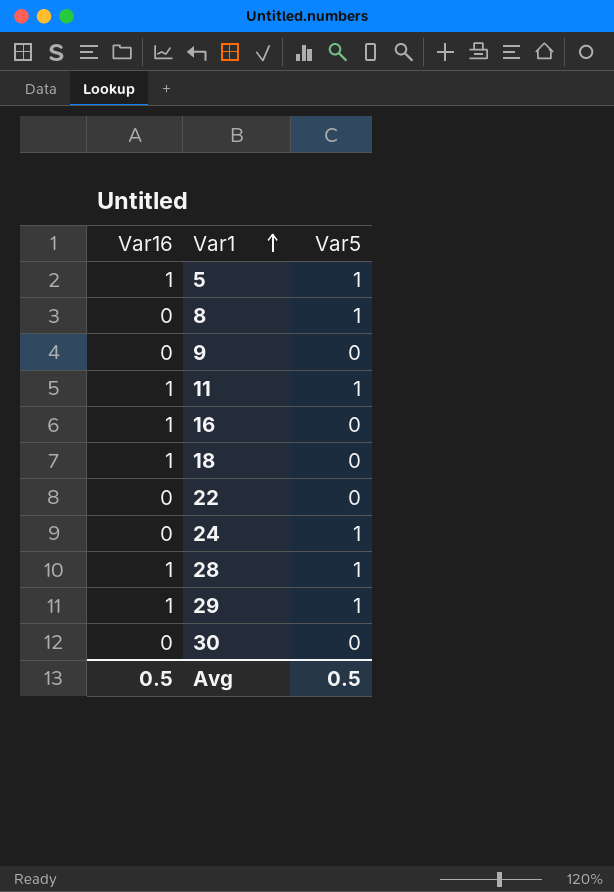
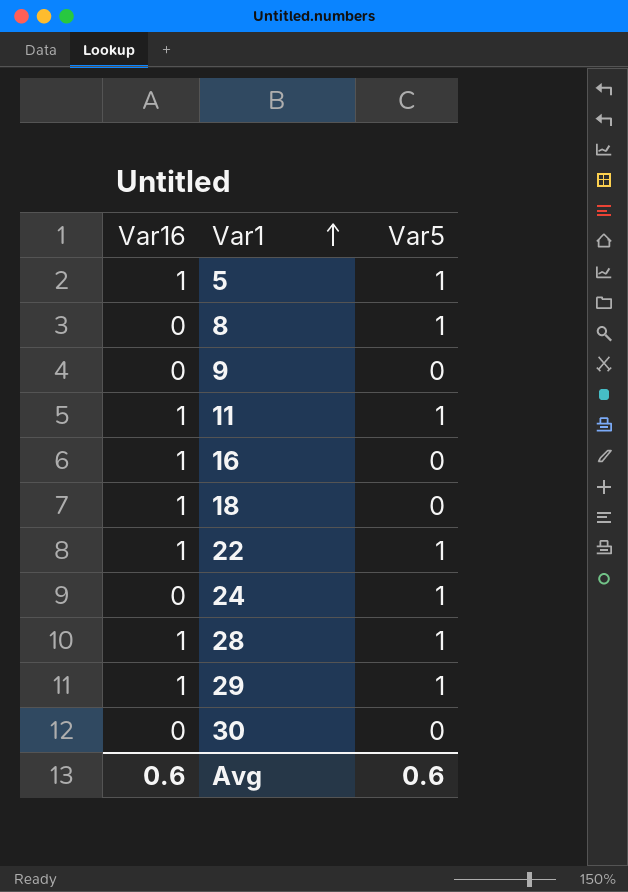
22 | Var16: 0 -> 1
22 | Var5: 0 -> 1
Avg | Var16: 0.5 -> 0.6
Avg | Var5: 0.5 -> 0.6

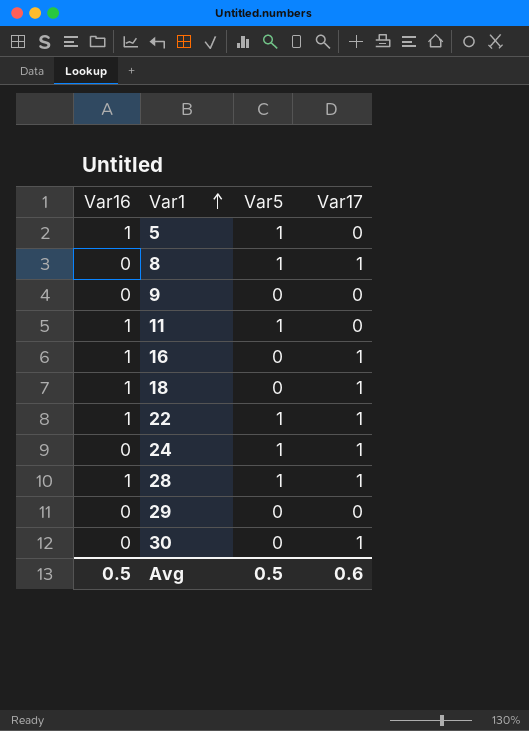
column Var17 | position: none -> 4
29 | Var16: 1 -> 0
29 | Var5: 1 -> 0
Avg | Var16: 0.6 -> 0.5
Avg | Var5: 0.6 -> 0.5

